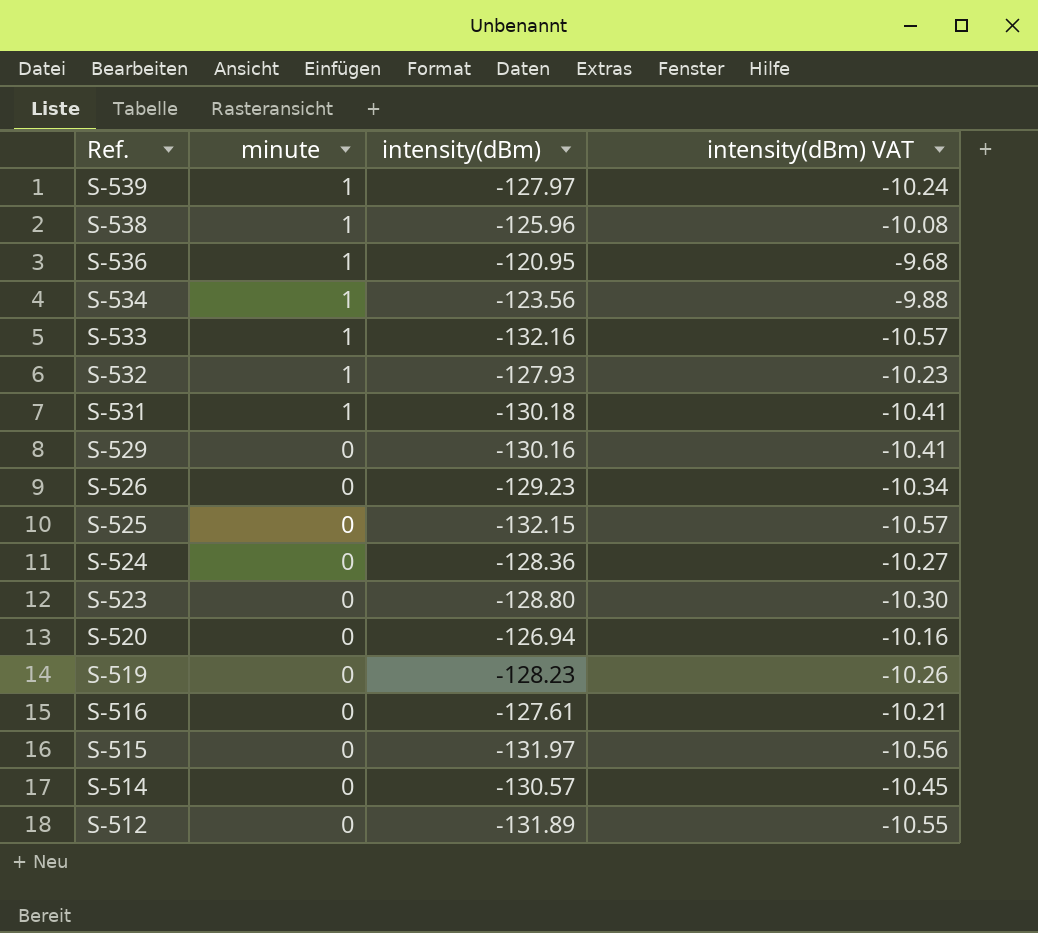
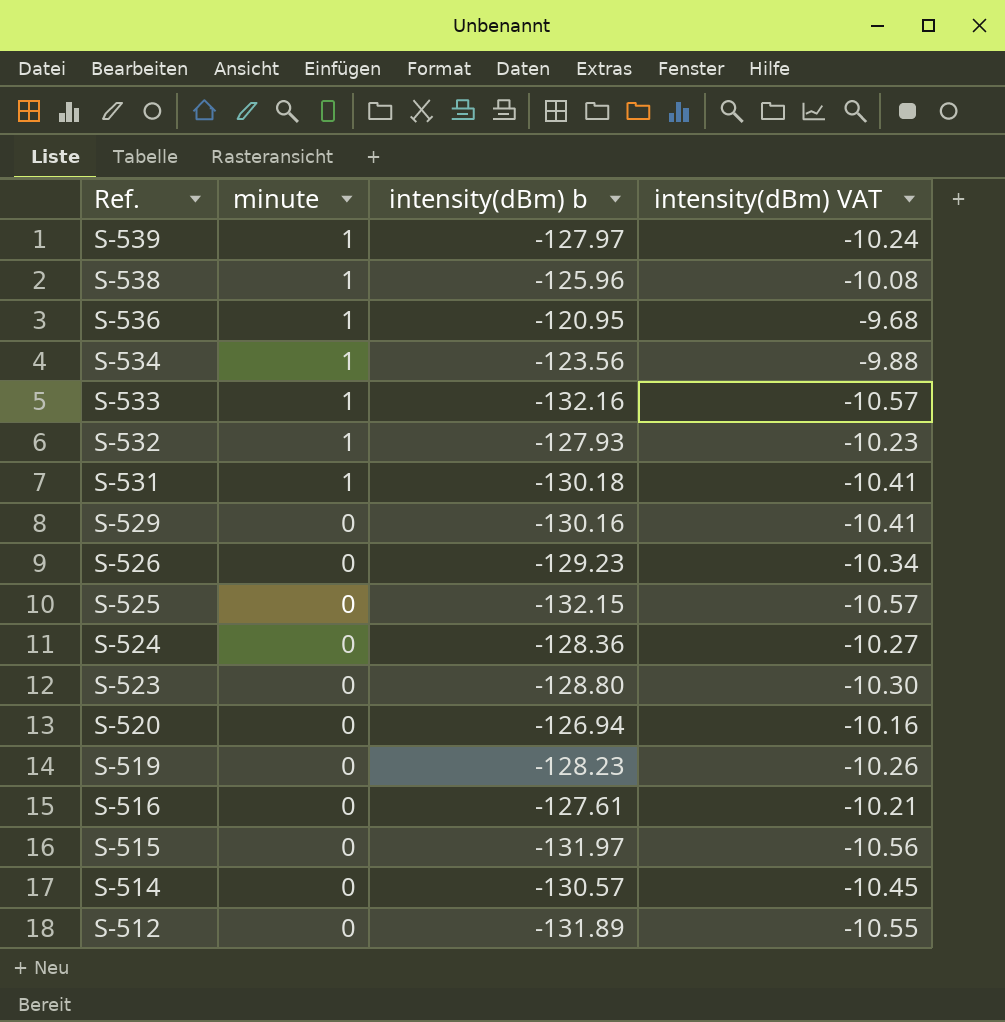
column name: intensity(dBm) -> intensity(dBm) b

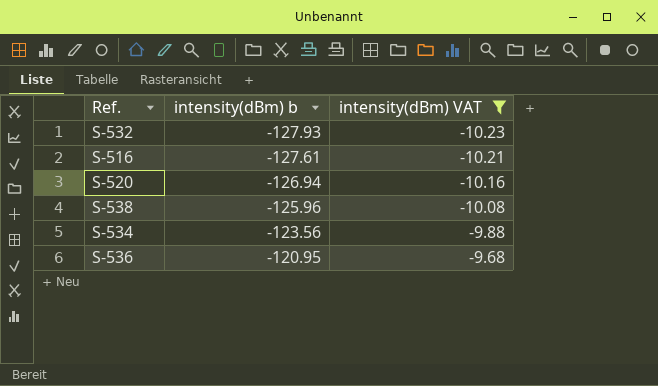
filter: none -> intensity(dBm) VAT >= -10.23
row order: Ref. descending -> intensity(dBm) b ascending
column minute | position: 2 -> none

